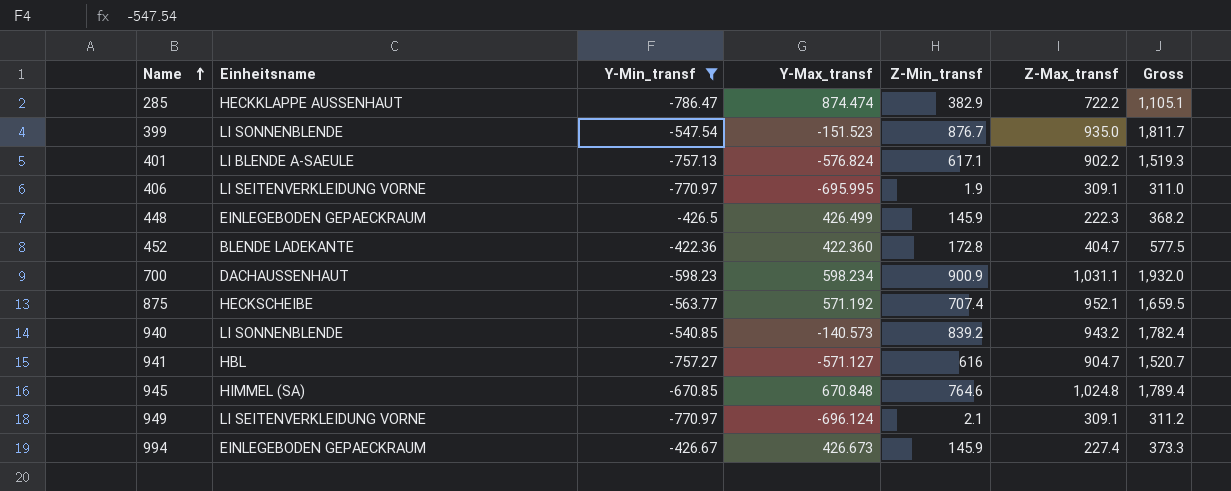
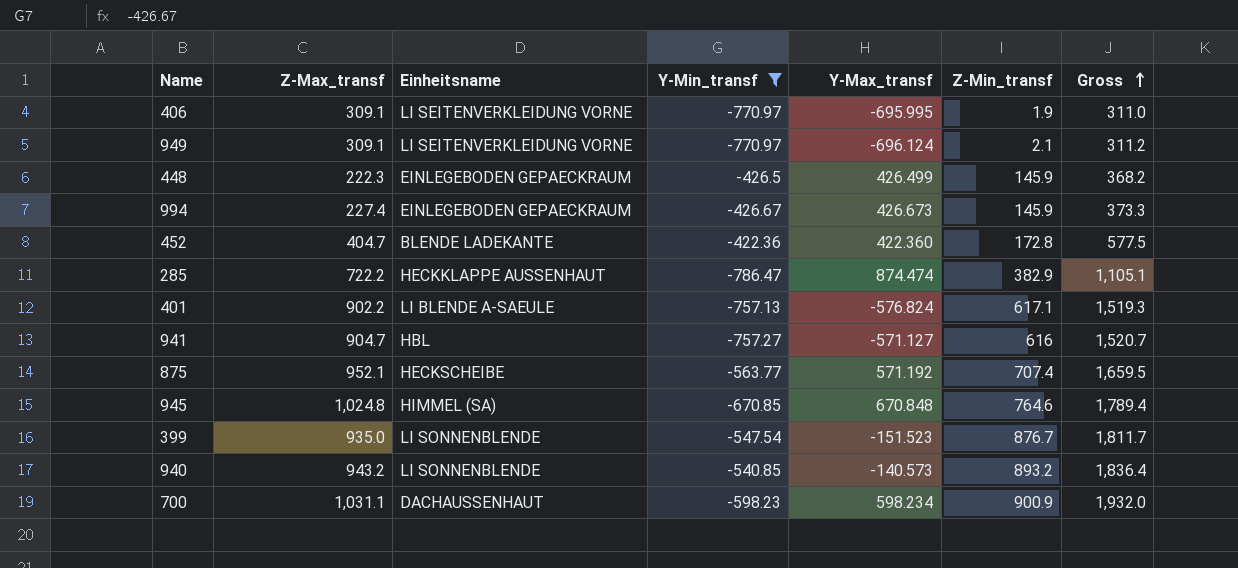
row order: Name ascending -> Gross ascending
column Z-Max_transf | position: 6 -> 2
940 | Z-Min_transf: 839.2 -> 893.2
940 | Gross: 1,782.4 -> 1,836.4

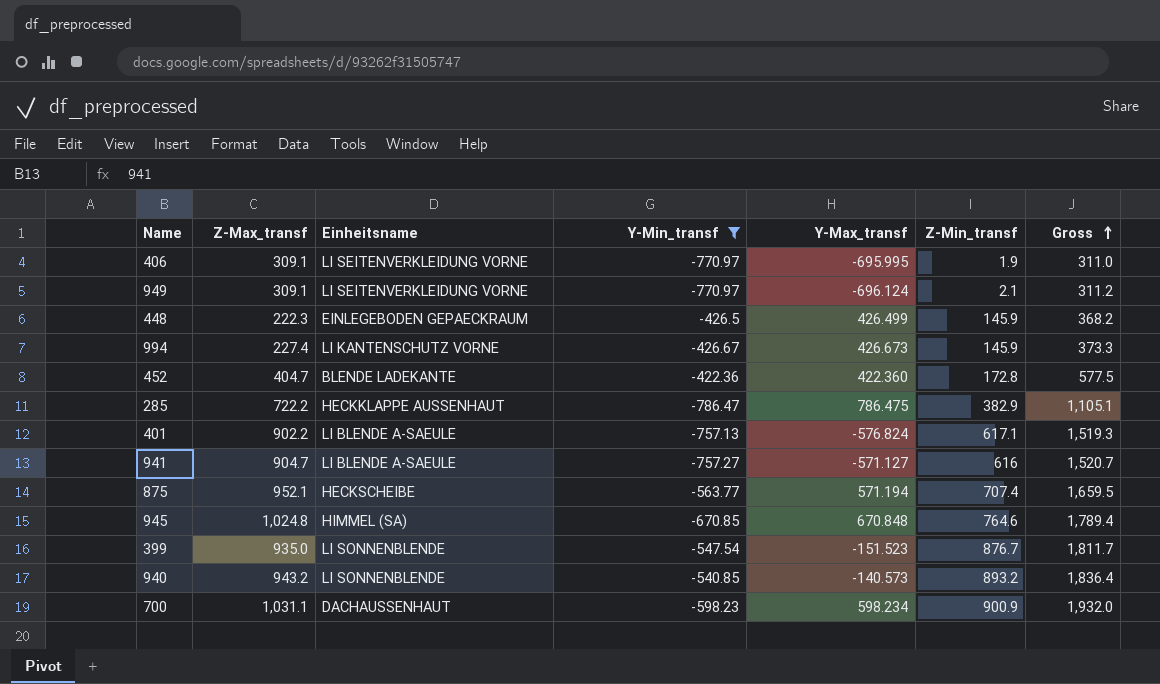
994 | Einheitsname: EINLEGEBODEN GEPAECKRAUM -> LI KANTENSCHUTZ VORNE
285 | Y-Max_transf: 874.474 -> 786.475
941 | Einheitsname: HBL -> LI BLENDE A-SAEULE
875 | Y-Max_transf: 571.192 -> 571.194

